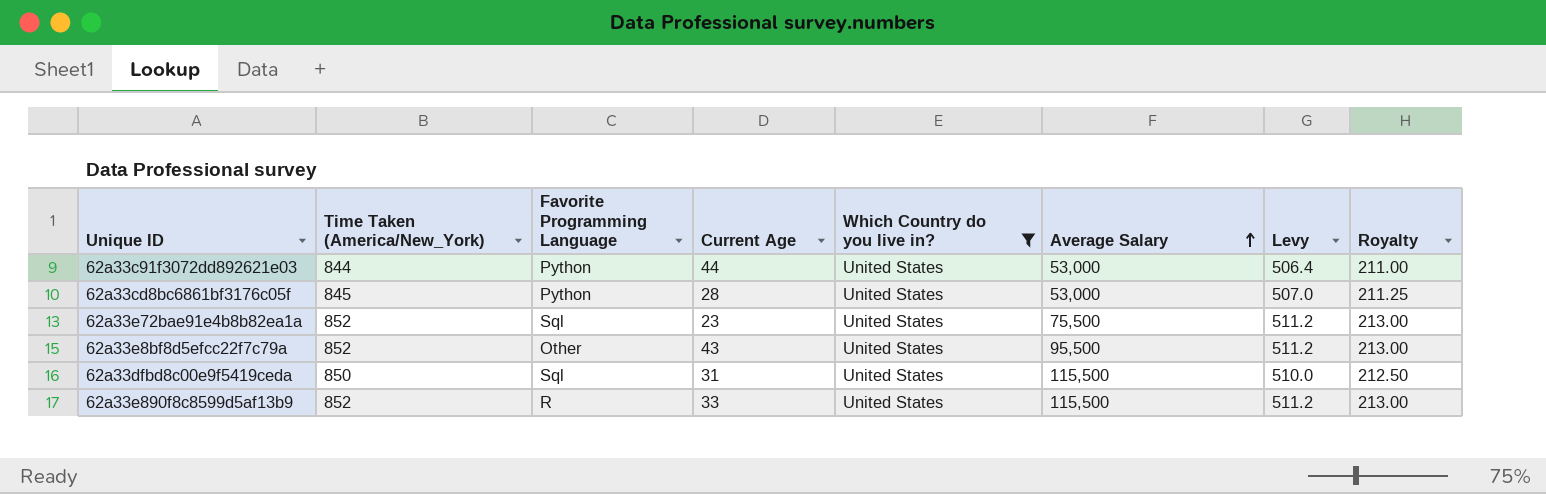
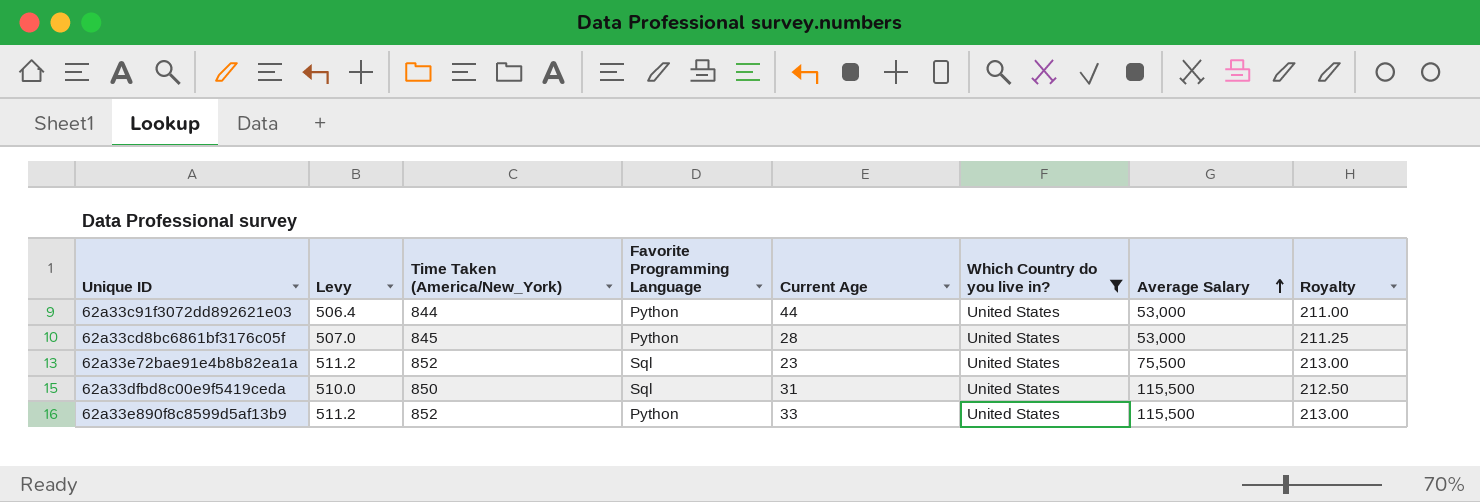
column Levy | position: 7 -> 2
row 62a33e8bf8d5efcc22f7c79a: 852 | Other | 43 | United States | 95,500 | 511.2 | 213.00 -> none
62a33e890f8c8599d5af13b9 | Favorite Programming Language: R -> Python

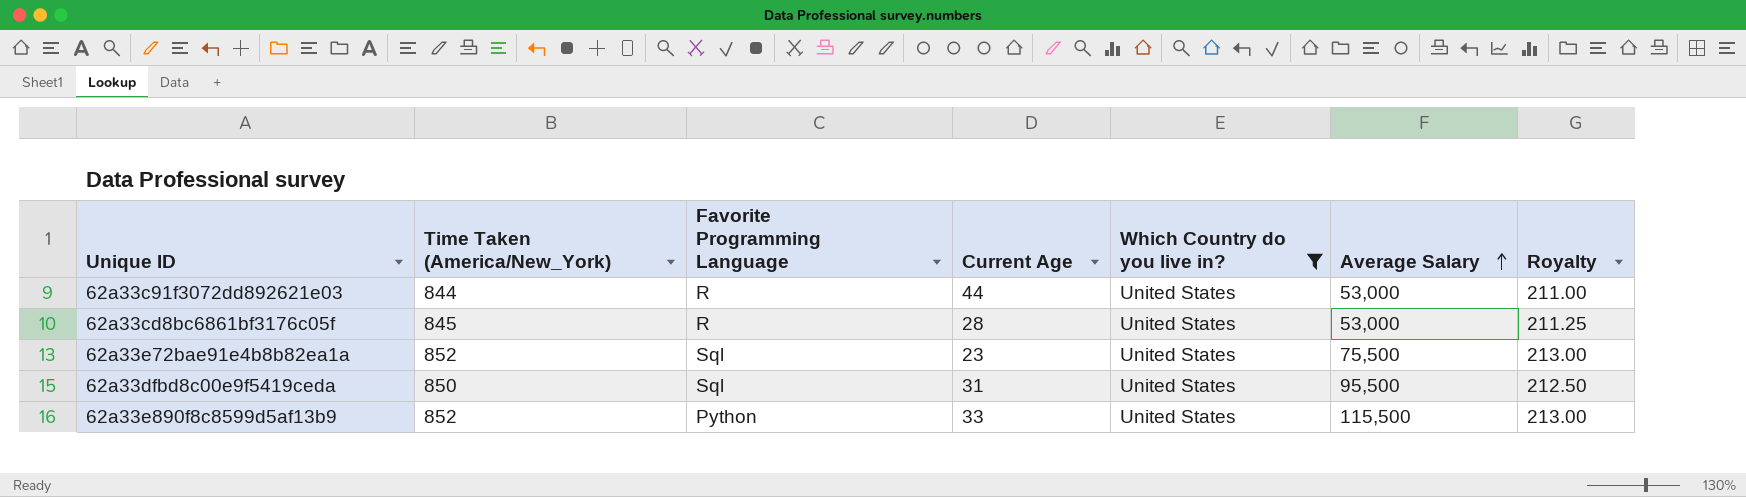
column Levy | formula: [Time Taken (America/New_York)] * 0.6 -> none
62a33c91f3072dd892621e03 | Favorite Programming Language: Python -> R
62a33cd8bc6861bf3176c05f | Favorite Programming Language: Python -> R
62a33dfbd8c00e9f5419ceda | Average Salary: 115,500 -> 95,500

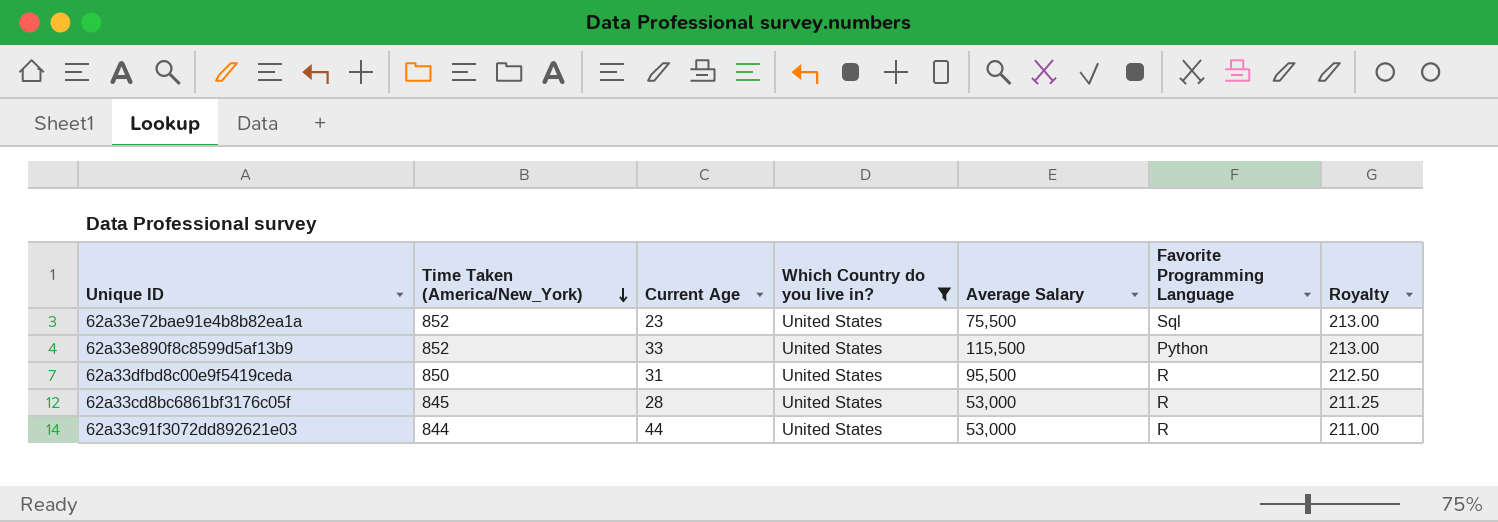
row order: Average Salary ascending -> Time Taken (America/New_York) descending
column Favorite Programming Language | position: 3 -> 6
62a33dfbd8c00e9f5419ceda | Favorite Programming Language: Sql -> R

